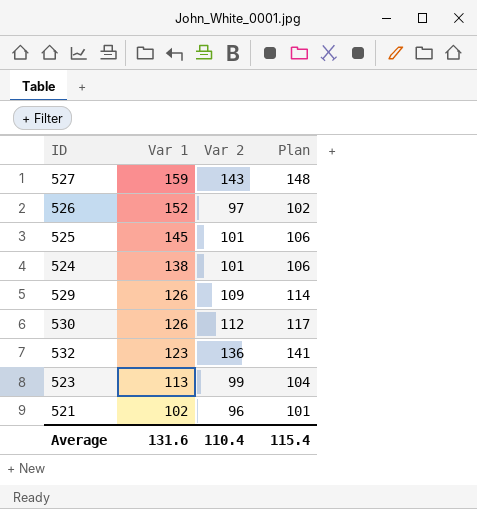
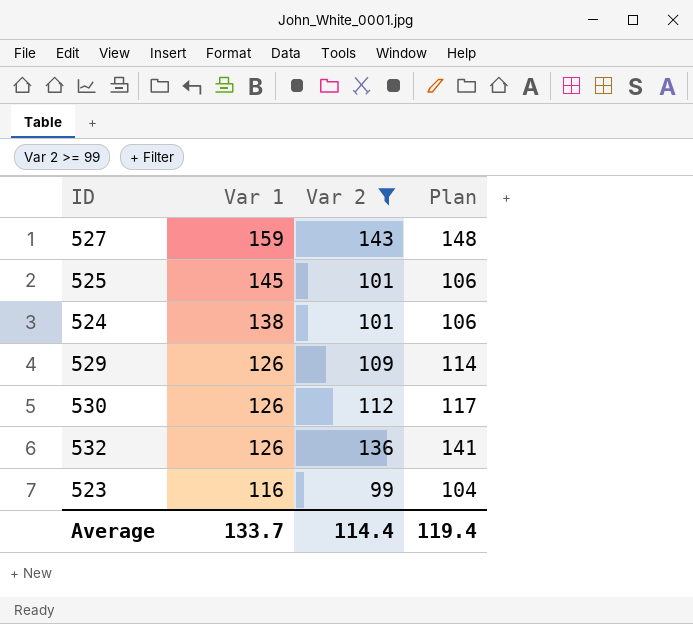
filter: none -> Var 2 >= 99
532 | Var 1: 123 -> 126
523 | Var 1: 113 -> 116
Average | Var 1: 131.6 -> 133.7
Average | Var 2: 110.4 -> 114.4
Average | Plan: 115.4 -> 119.4

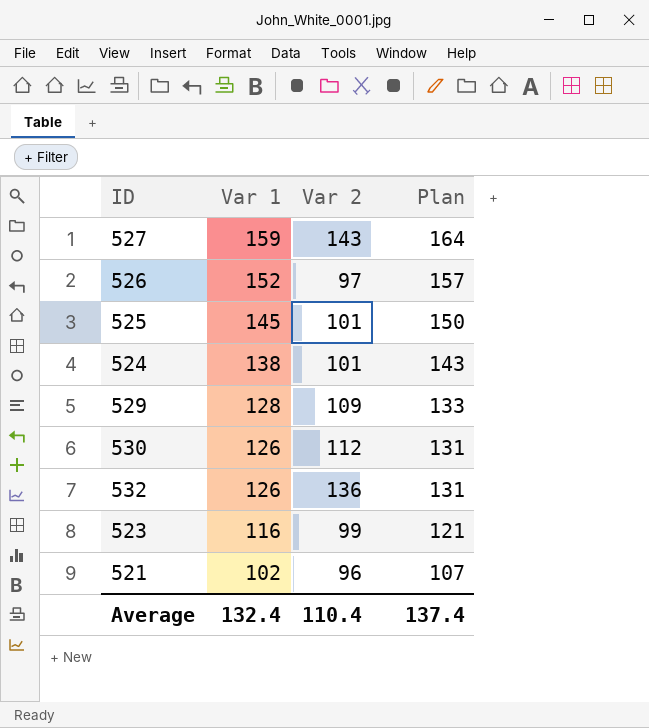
filter: Var 2 >= 99 -> none
column Plan | formula: [Var 2] + 5 -> [Var 1] + 5
529 | Var 1: 126 -> 128
Average | Var 1: 133.7 -> 132.4
Average | Var 2: 114.4 -> 110.4
Average | Plan: 119.4 -> 137.4

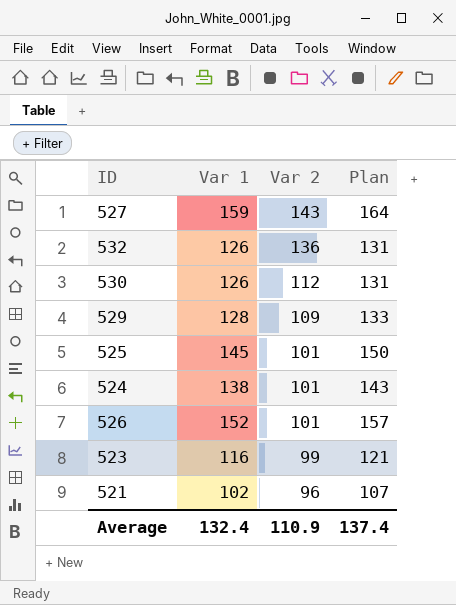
row order: Var 1 descending -> Var 2 descending
526 | Var 2: 97 -> 101
Average | Var 2: 110.4 -> 110.9

